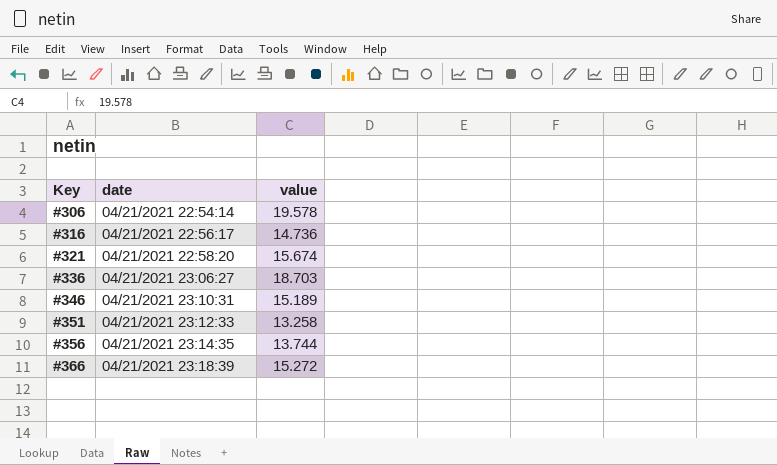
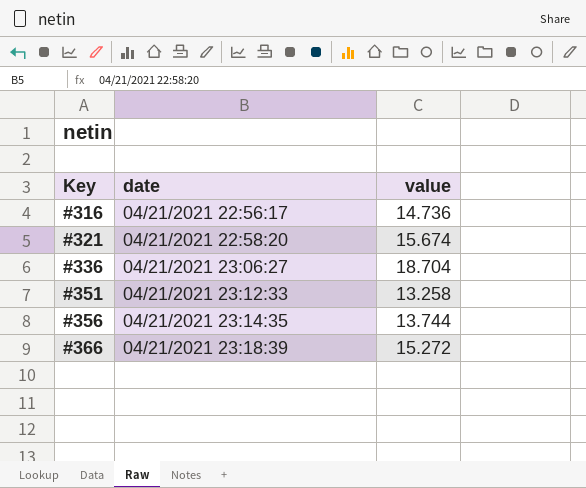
row #306: 04/21/2021 22:54:14 | 19.578 -> none
row #346: 04/21/2021 23:10:31 | 15.189 -> none
#336 | value: 18.703 -> 18.704

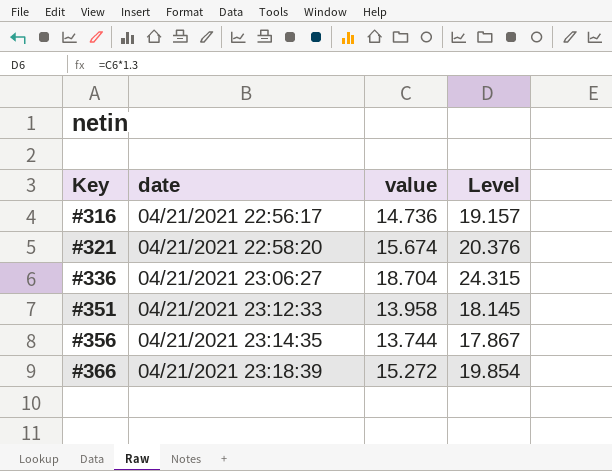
column Level | formula: none -> [value] * 1.3
#351 | value: 13.258 -> 13.958

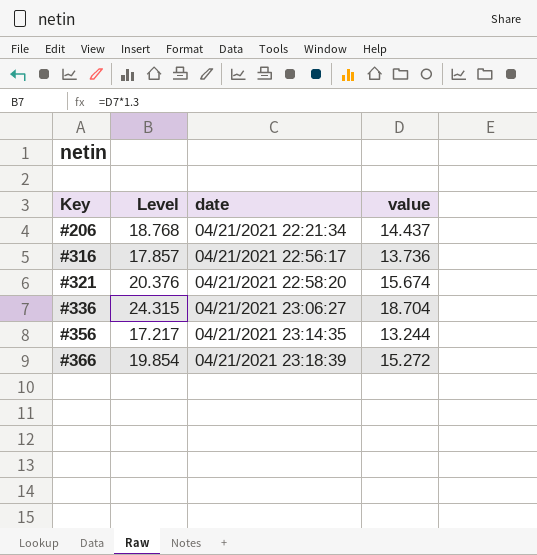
column Level | position: 4 -> 2
row #351: 04/21/2021 23:12:33 | 13.958 | 18.145 -> none
row #206: none -> 18.768 | 04/21/2021 22:21:34 | 14.437
#316 | Level: 19.157 -> 17.857
#316 | value: 14.736 -> 13.736
#356 | Level: 17.867 -> 17.217
#356 | value: 13.744 -> 13.244

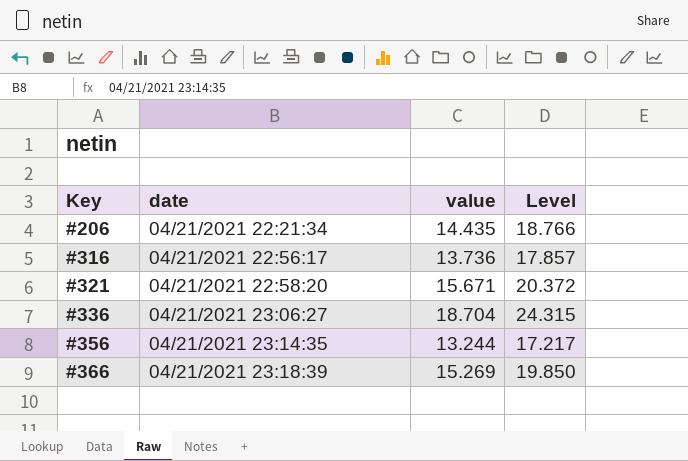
column Level | position: 2 -> 4
#206 | value: 14.437 -> 14.435
#206 | Level: 18.768 -> 18.766
#321 | value: 15.674 -> 15.671
#321 | Level: 20.376 -> 20.372
#366 | value: 15.272 -> 15.269
#366 | Level: 19.854 -> 19.850

